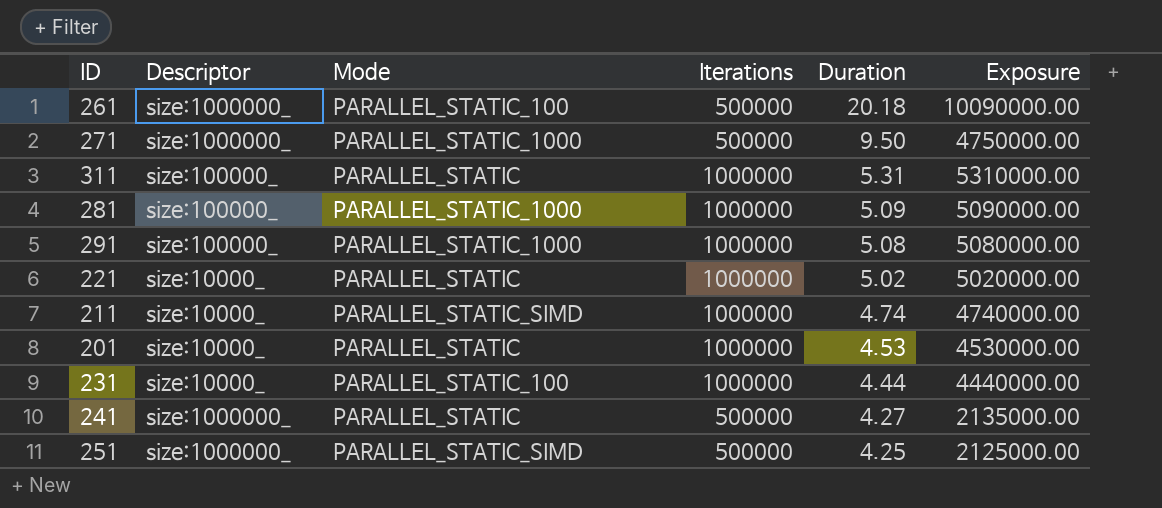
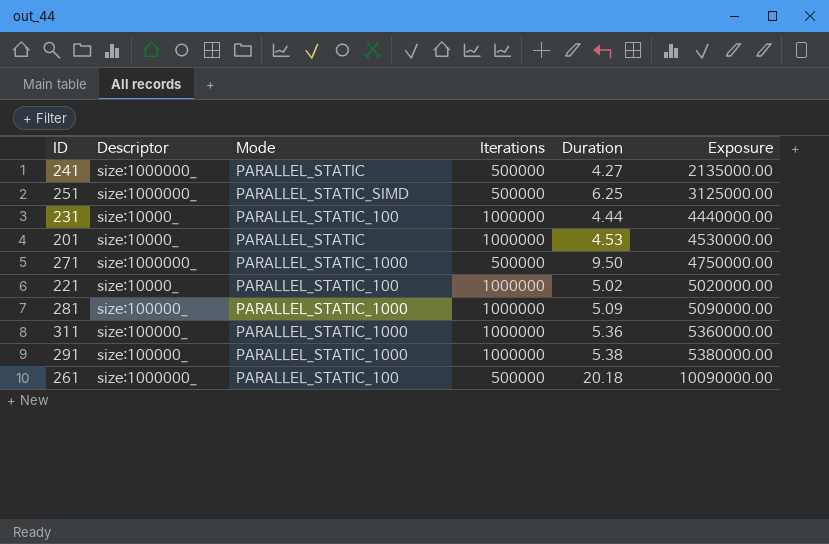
row order: Duration descending -> Exposure ascending
row 211: size:10000_ | PARALLEL_STATIC_SIMD | 1000000 | 4.74 | 4740000.00 -> none
251 | Duration: 4.25 -> 6.25
251 | Exposure: 2125000.00 -> 3125000.00
221 | Mode: PARALLEL_STATIC -> PARALLEL_STATIC_100
311 | Mode: PARALLEL_STATIC -> PARALLEL_STATIC_1000
311 | Duration: 5.31 -> 5.36
311 | Exposure: 5310000.00 -> 5360000.00
291 | Duration: 5.08 -> 5.38
291 | Exposure: 5080000.00 -> 5380000.00

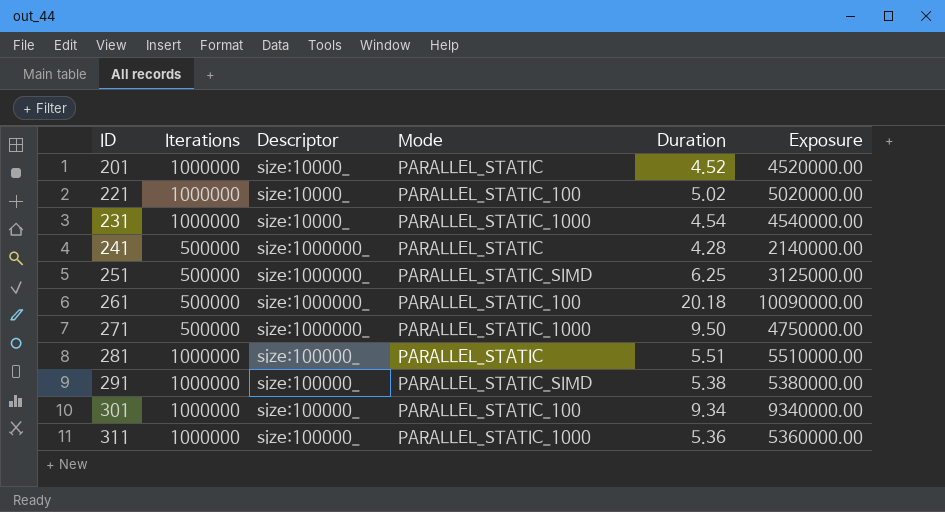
row order: Exposure ascending -> ID ascending
column Iterations | position: 4 -> 2
201 | Duration: 4.53 -> 4.52
201 | Exposure: 4530000.00 -> 4520000.00
231 | Mode: PARALLEL_STATIC_100 -> PARALLEL_STATIC_1000
231 | Duration: 4.44 -> 4.54
231 | Exposure: 4440000.00 -> 4540000.00
241 | Duration: 4.27 -> 4.28
241 | Exposure: 2135000.00 -> 2140000.00
281 | Mode: PARALLEL_STATIC_1000 -> PARALLEL_STATIC
281 | Duration: 5.09 -> 5.51
281 | Exposure: 5090000.00 -> 5510000.00
291 | Mode: PARALLEL_STATIC_1000 -> PARALLEL_STATIC_SIMD
row 301: none -> 1000000 | size:100000_ | PARALLEL_STATIC_100 | 9.34 | 9340000.00

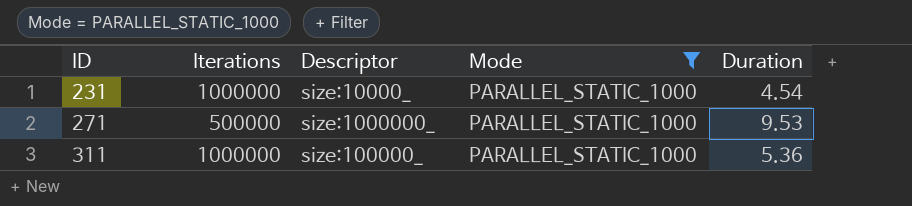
filter: none -> Mode = PARALLEL_STATIC_1000
column Exposure | formula: [Iterations] * [Duration] -> none
271 | Duration: 9.50 -> 9.53

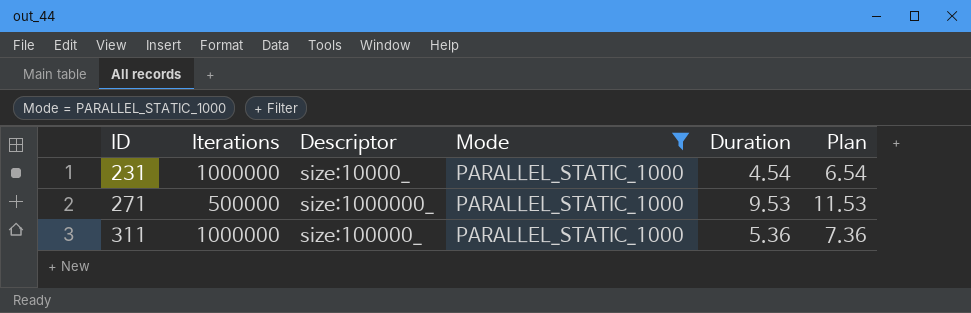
column Plan | formula: none -> [Duration] + 2

